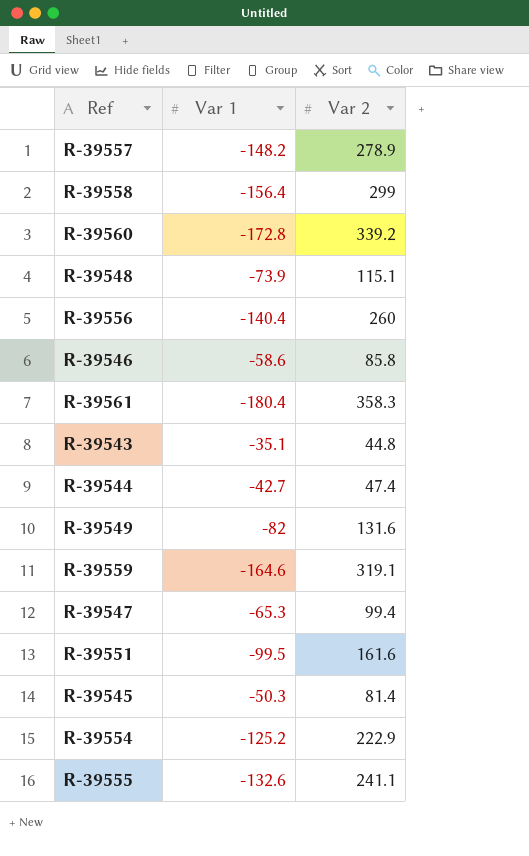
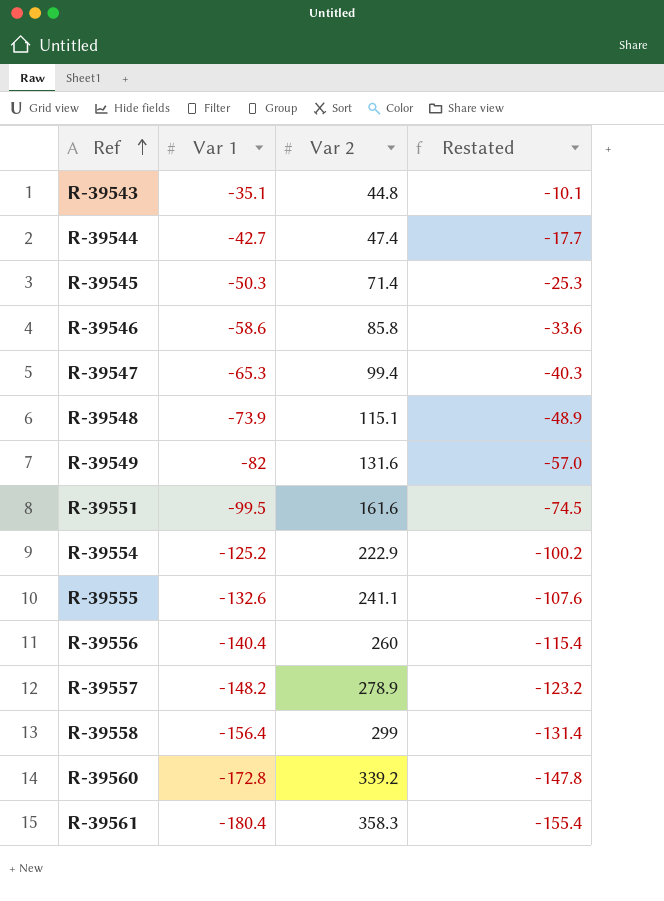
row order: none -> Ref ascending
column Restated | formula: none -> [Var 1] + 25
row R-39559: -164.6 | 319.1 -> none
R-39545 | Var 2: 81.4 -> 71.4

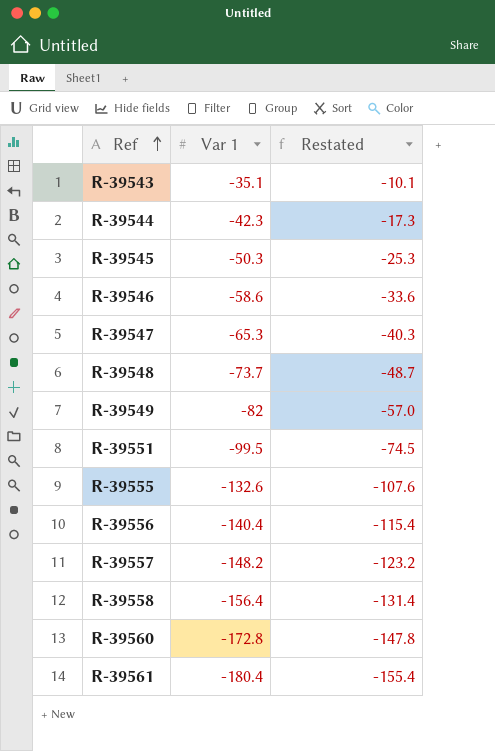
column Var 2 | position: 3 -> none
row R-39554: -125.2 | 222.9 | -100.2 -> none
R-39544 | Var 1: -42.7 -> -42.3
R-39544 | Restated: -17.7 -> -17.3
R-39548 | Var 1: -73.9 -> -73.7
R-39548 | Restated: -48.9 -> -48.7

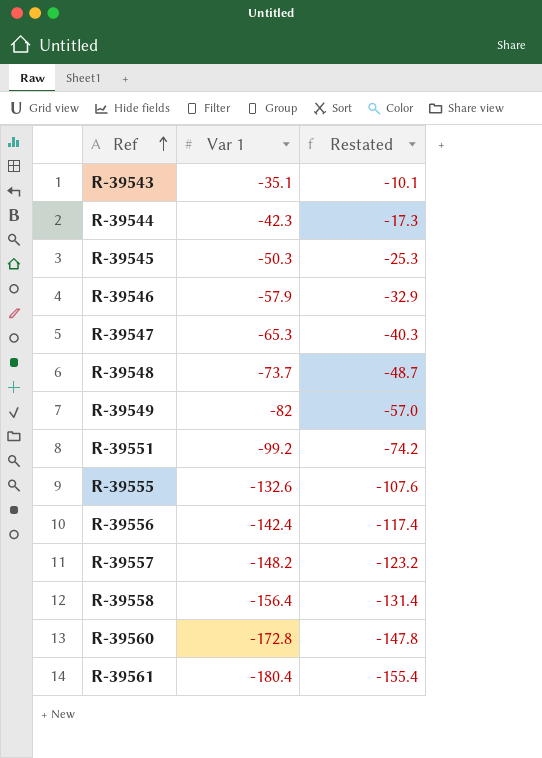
R-39546 | Var 1: -58.6 -> -57.9
R-39546 | Restated: -33.6 -> -32.9
R-39551 | Var 1: -99.5 -> -99.2
R-39551 | Restated: -74.5 -> -74.2
R-39556 | Var 1: -140.4 -> -142.4
R-39556 | Restated: -115.4 -> -117.4

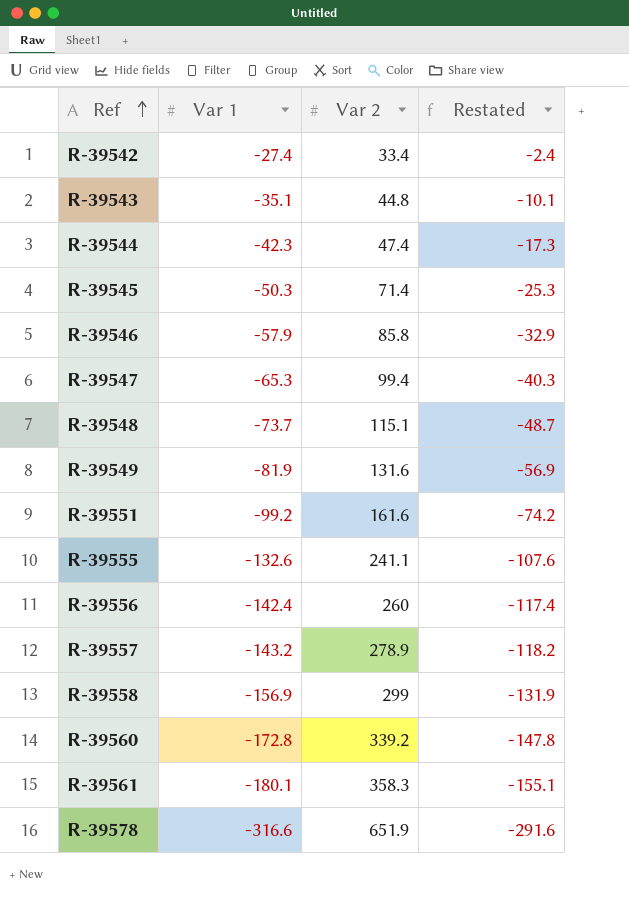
column Var 2 | position: none -> 3
row R-39542: none -> -27.4 | 33.4 | -2.4
R-39549 | Var 1: -82 -> -81.9
R-39549 | Restated: -57.0 -> -56.9
R-39557 | Var 1: -148.2 -> -143.2
R-39557 | Restated: -123.2 -> -118.2
R-39558 | Var 1: -156.4 -> -156.9
R-39558 | Restated: -131.4 -> -131.9
R-39561 | Var 1: -180.4 -> -180.1
R-39561 | Restated: -155.4 -> -155.1
row R-39578: none -> -316.6 | 651.9 | -291.6

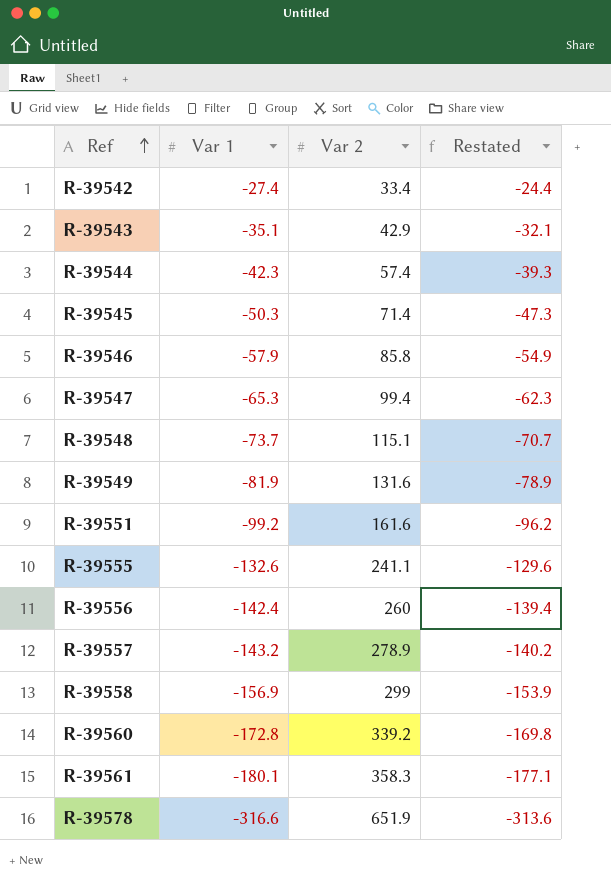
column Restated | formula: [Var 1] + 25 -> [Var 1] + 3
R-39543 | Var 2: 44.8 -> 42.9
R-39544 | Var 2: 47.4 -> 57.4

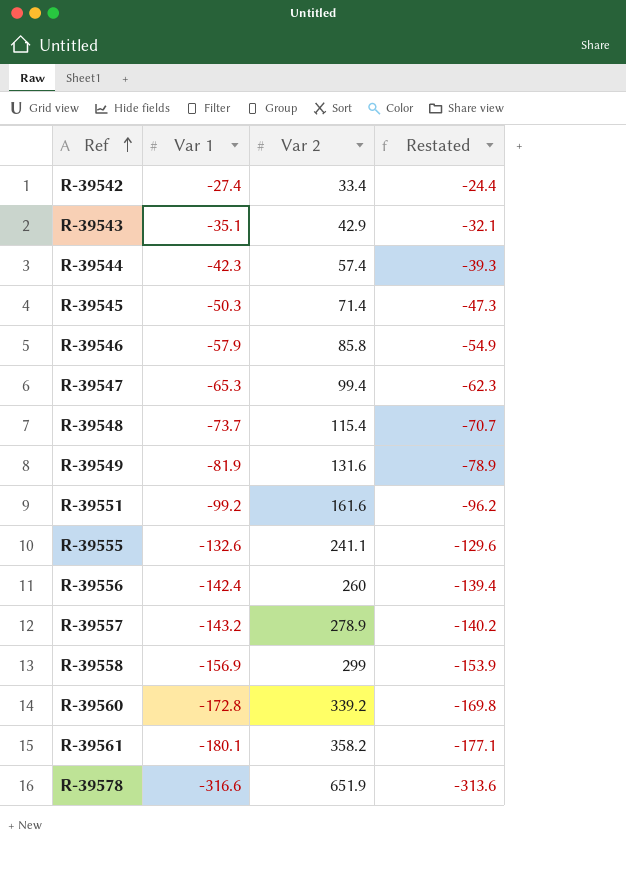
R-39548 | Var 2: 115.1 -> 115.4
R-39561 | Var 2: 358.3 -> 358.2

